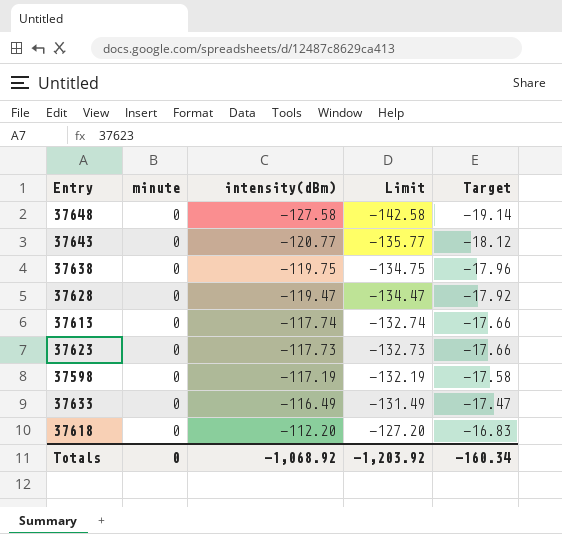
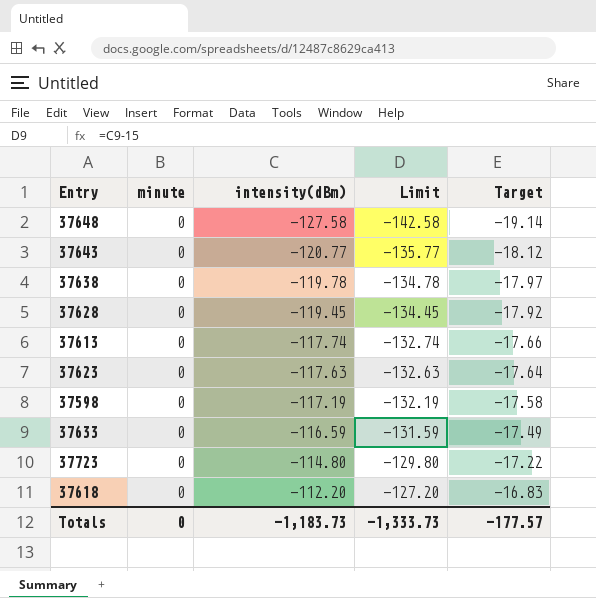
37638 | intensity(dBm): -119.75 -> -119.78
37638 | Limit: -134.75 -> -134.78
37638 | Target: -17.96 -> -17.97
37628 | intensity(dBm): -119.47 -> -119.45
37628 | Limit: -134.47 -> -134.45
37623 | intensity(dBm): -117.73 -> -117.63
37623 | Limit: -132.73 -> -132.63
37623 | Target: -17.66 -> -17.64
37633 | intensity(dBm): -116.49 -> -116.59
37633 | Limit: -131.49 -> -131.59
37633 | Target: -17.47 -> -17.49
row 37723: none -> 0 | -114.80 | -129.80 | -17.22
Totals | intensity(dBm): -1,068.92 -> -1,183.73
Totals | Limit: -1,203.92 -> -1,333.73
Totals | Target: -160.34 -> -177.57

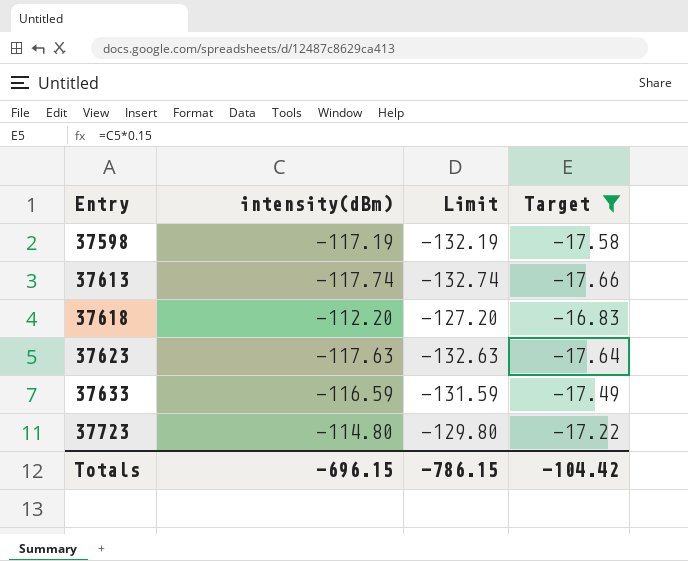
filter: none -> Target >= -17.66
row order: intensity(dBm) ascending -> Entry ascending
column minute | position: 2 -> none
Totals | intensity(dBm): -1,183.73 -> -696.15
Totals | Limit: -1,333.73 -> -786.15
Totals | Target: -177.57 -> -104.42

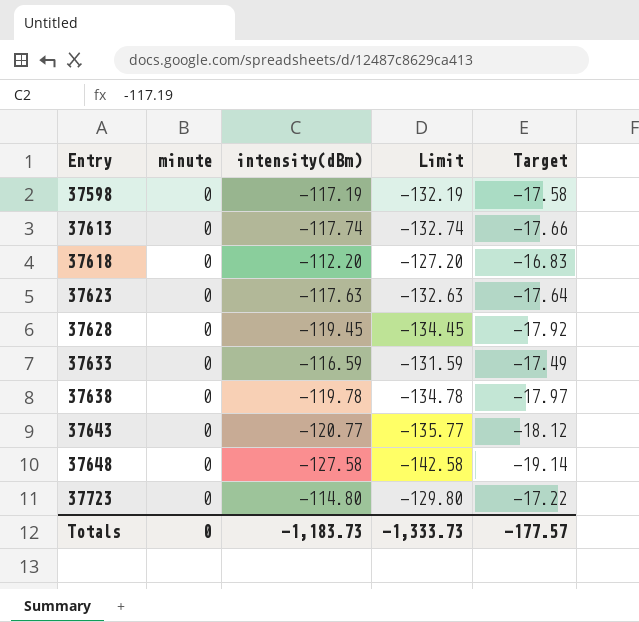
filter: Target >= -17.66 -> none
column minute | position: none -> 2
Totals | intensity(dBm): -696.15 -> -1,183.73
Totals | Limit: -786.15 -> -1,333.73
Totals | Target: -104.42 -> -177.57

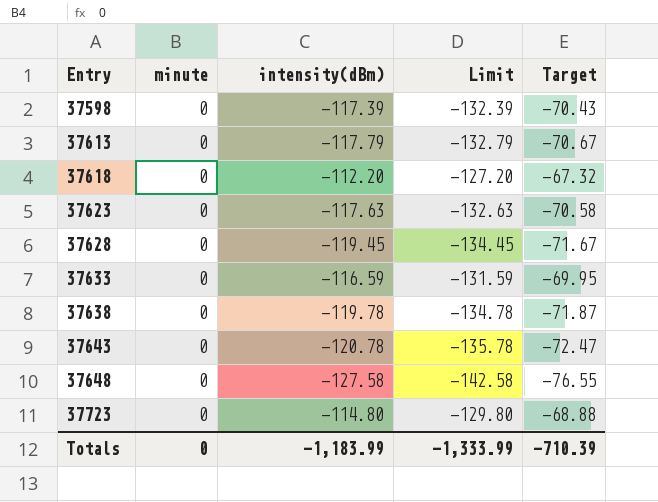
column Target | formula: [intensity(dBm)] * 0.15 -> [intensity(dBm)] * 0.6
37598 | intensity(dBm): -117.19 -> -117.39
37598 | Limit: -132.19 -> -132.39
37613 | intensity(dBm): -117.74 -> -117.79
37613 | Limit: -132.74 -> -132.79
37643 | intensity(dBm): -120.77 -> -120.78
37643 | Limit: -135.77 -> -135.78
Totals | intensity(dBm): -1,183.73 -> -1,183.99
Totals | Limit: -1,333.73 -> -1,333.99
Totals | Target: -177.57 -> -710.39

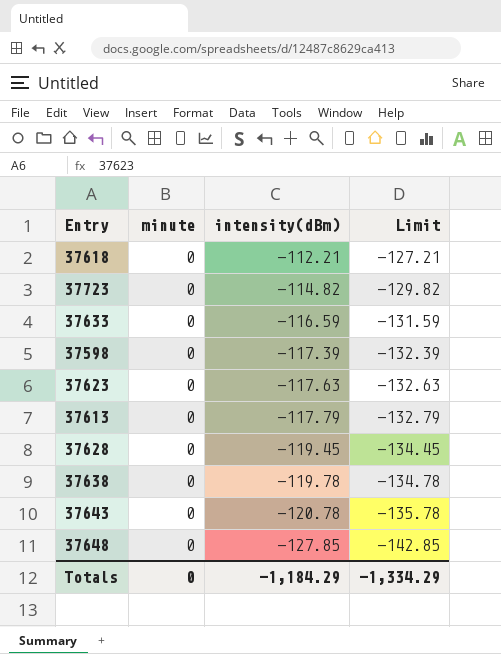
row order: Entry ascending -> intensity(dBm) descending
column Target | formula: [intensity(dBm)] * 0.6 -> none
37618 | intensity(dBm): -112.20 -> -112.21
37618 | Limit: -127.20 -> -127.21
37723 | intensity(dBm): -114.80 -> -114.82
37723 | Limit: -129.80 -> -129.82
37648 | intensity(dBm): -127.58 -> -127.85
37648 | Limit: -142.58 -> -142.85
Totals | intensity(dBm): -1,183.99 -> -1,184.29
Totals | Limit: -1,333.99 -> -1,334.29

